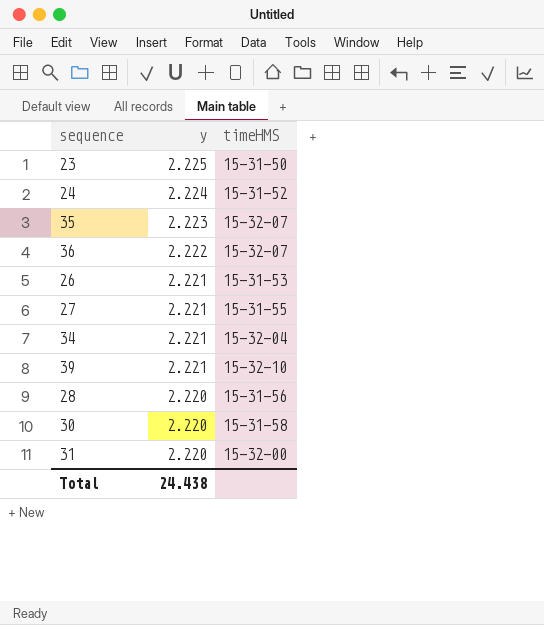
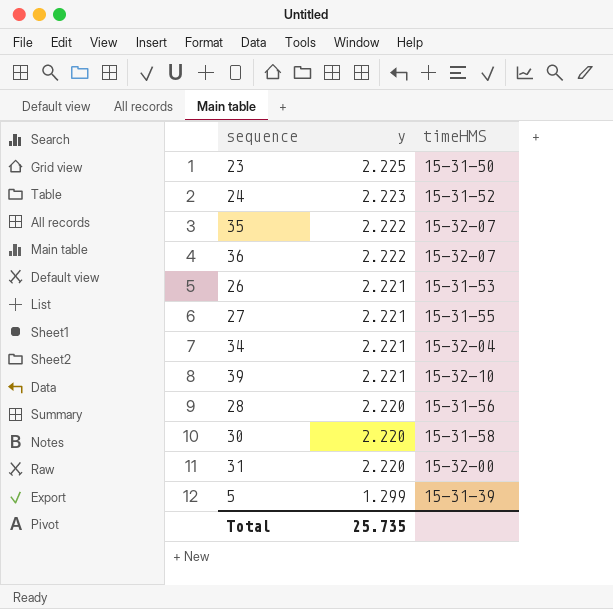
24 | y: 2.224 -> 2.223
35 | y: 2.223 -> 2.222
row 5: none -> 1.299 | 15-31-39
Total | y: 24.438 -> 25.735

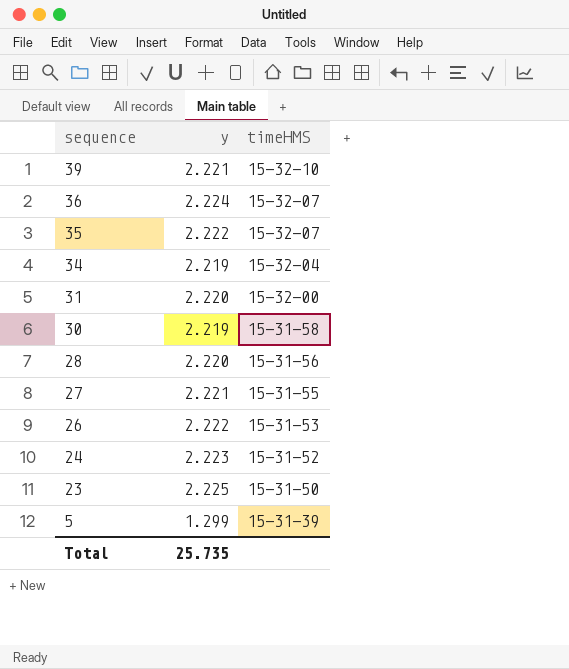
row order: y descending -> sequence descending
36 | y: 2.222 -> 2.224
34 | y: 2.221 -> 2.219
30 | y: 2.220 -> 2.219
26 | y: 2.221 -> 2.222

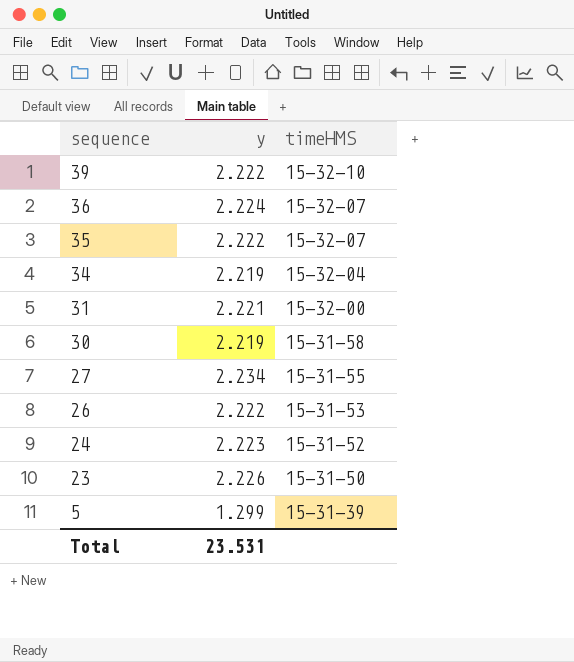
row 28: 2.220 | 15-31-56 -> none
39 | y: 2.221 -> 2.222
31 | y: 2.220 -> 2.221
27 | y: 2.221 -> 2.234
23 | y: 2.225 -> 2.226
Total | y: 25.735 -> 23.531

